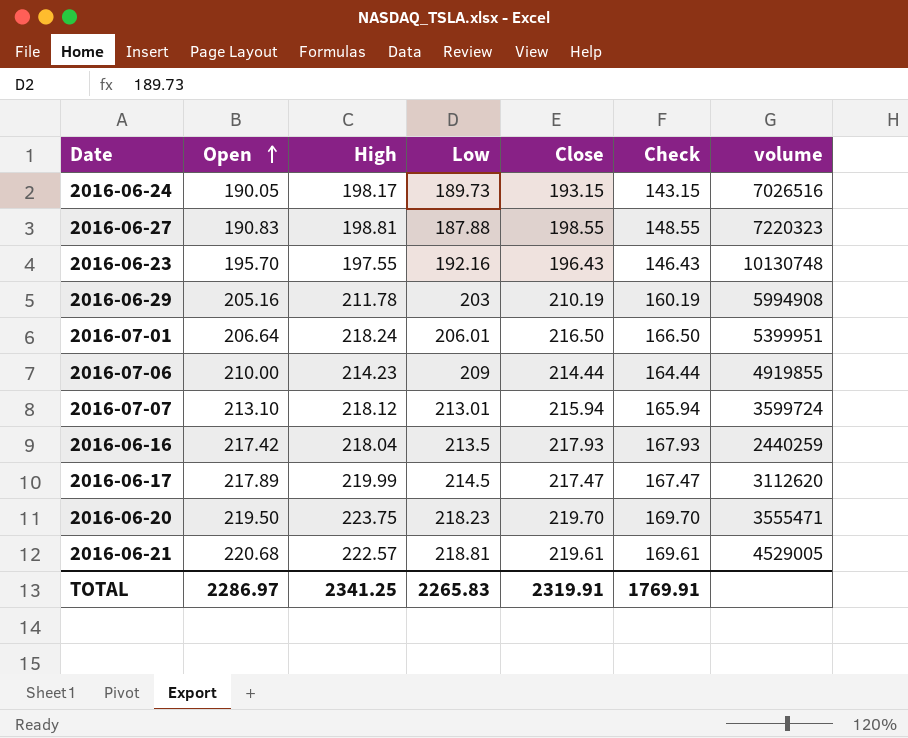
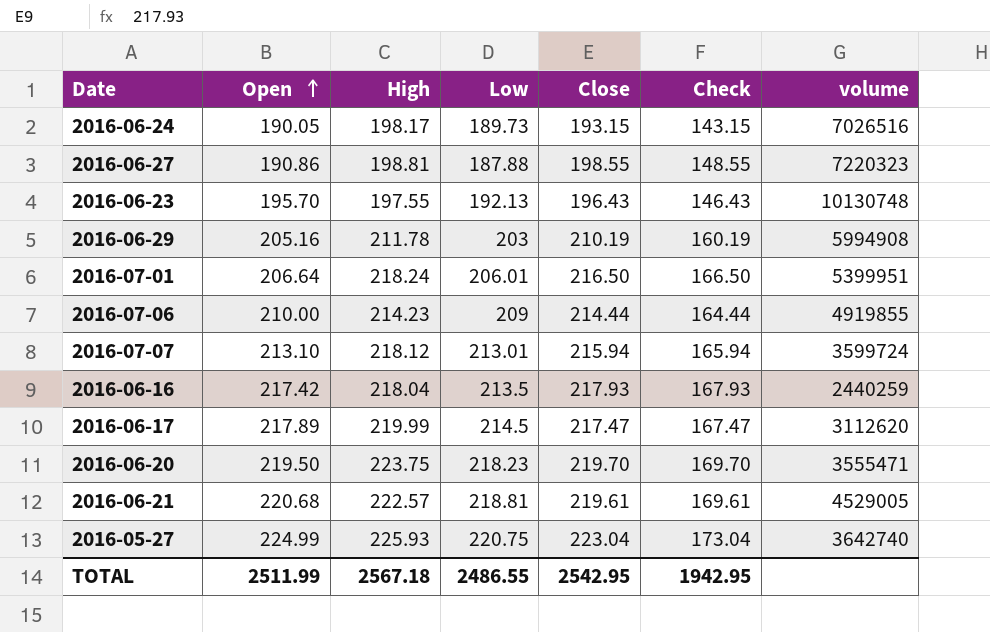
2016-06-27 | Open: 190.83 -> 190.86
2016-06-23 | Low: 192.16 -> 192.13
row 2016-05-27: none -> 224.99 | 225.93 | 220.75 | 223.04 | 173.04 | 3642740
TOTAL | Open: 2286.97 -> 2511.99
TOTAL | High: 2341.25 -> 2567.18
TOTAL | Low: 2265.83 -> 2486.55
TOTAL | Close: 2319.91 -> 2542.95
TOTAL | Check: 1769.91 -> 1942.95

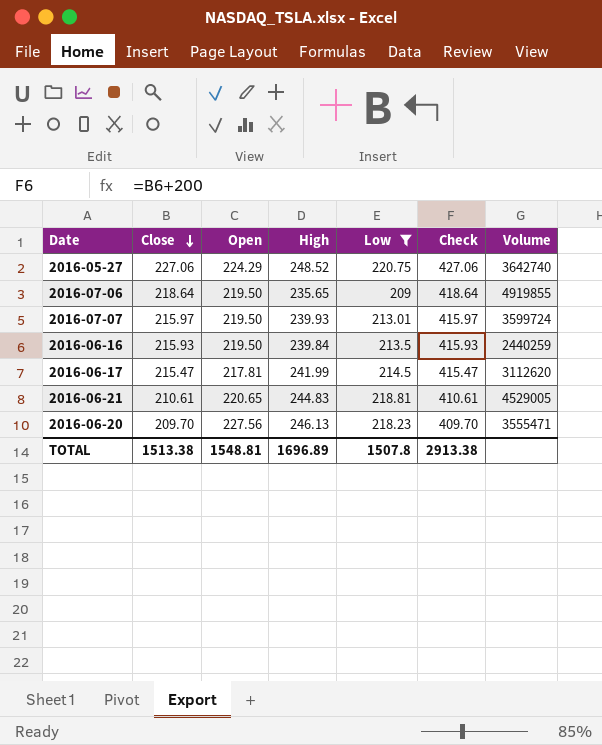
filter: none -> Low >= 209
row order: Open ascending -> Close descending
column Close | position: 5 -> 2
column Check | formula: [Close] - 50 -> [Close] + 200
column name: volume -> Volume
2016-05-27 | Close: 223.04 -> 227.06
2016-05-27 | Open: 224.99 -> 224.29
2016-05-27 | High: 225.93 -> 248.52
2016-07-06 | Close: 214.44 -> 218.64
2016-07-06 | Open: 210.00 -> 219.50
2016-07-06 | High: 214.23 -> 235.65
2016-07-07 | Close: 215.94 -> 215.97
2016-07-07 | Open: 213.10 -> 219.50
2016-07-07 | High: 218.12 -> 239.93
2016-06-16 | Close: 217.93 -> 215.93
2016-06-16 | Open: 217.42 -> 219.50
2016-06-16 | High: 218.04 -> 239.84
2016-06-17 | Close: 217.47 -> 215.47
2016-06-17 | Open: 217.89 -> 217.81
2016-06-17 | High: 219.99 -> 241.99
2016-06-21 | Close: 219.61 -> 210.61
2016-06-21 | Open: 220.68 -> 220.65
2016-06-21 | High: 222.57 -> 244.83
2016-06-20 | Close: 219.70 -> 209.70
2016-06-20 | Open: 219.50 -> 227.56
2016-06-20 | High: 223.75 -> 246.13
TOTAL | Close: 2542.95 -> 1513.38
TOTAL | Open: 2511.99 -> 1548.81
TOTAL | High: 2567.18 -> 1696.89
TOTAL | Low: 2486.55 -> 1507.8
TOTAL | Check: 1942.95 -> 2913.38

